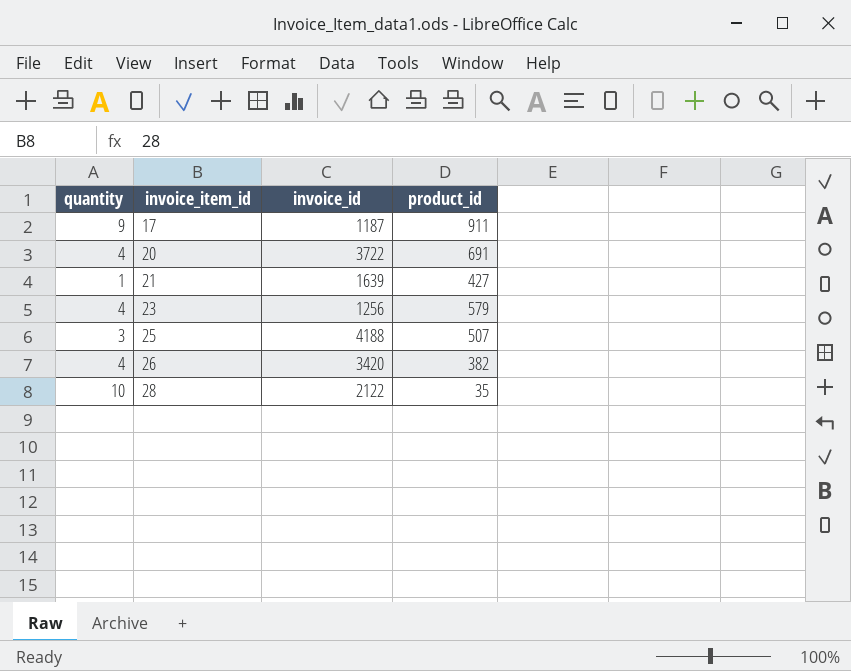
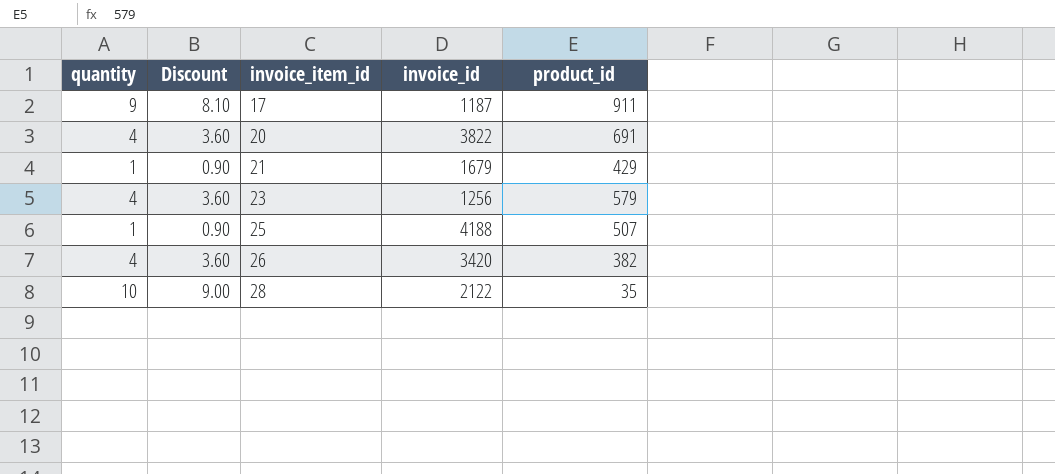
column Discount | formula: none -> [quantity] * 0.9
20 | invoice_id: 3722 -> 3822
21 | invoice_id: 1639 -> 1679
21 | product_id: 427 -> 429
25 | quantity: 3 -> 1

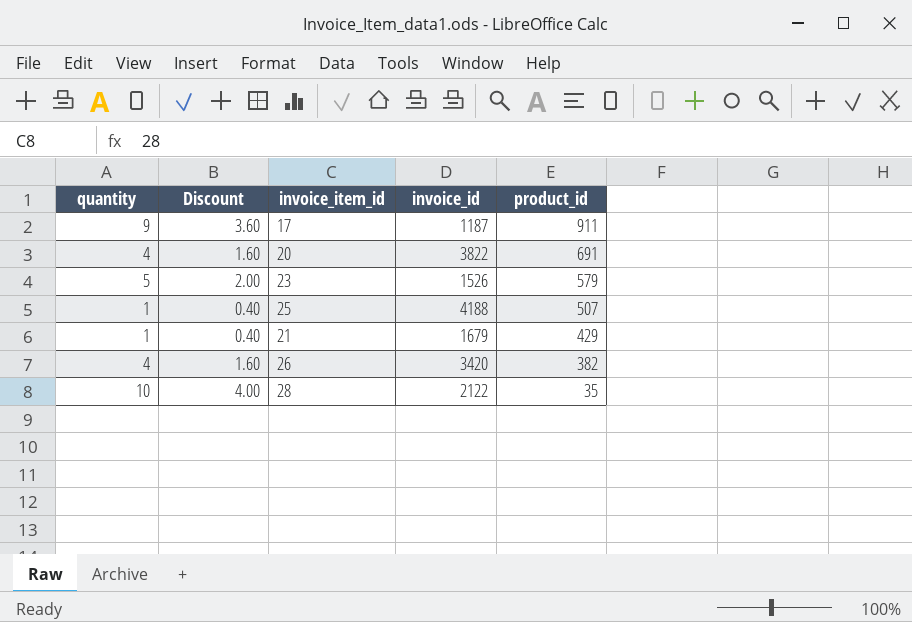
row order: invoice_item_id ascending -> product_id descending
column Discount | formula: [quantity] * 0.9 -> [quantity] * 0.4
23 | quantity: 4 -> 5
23 | invoice_id: 1256 -> 1526

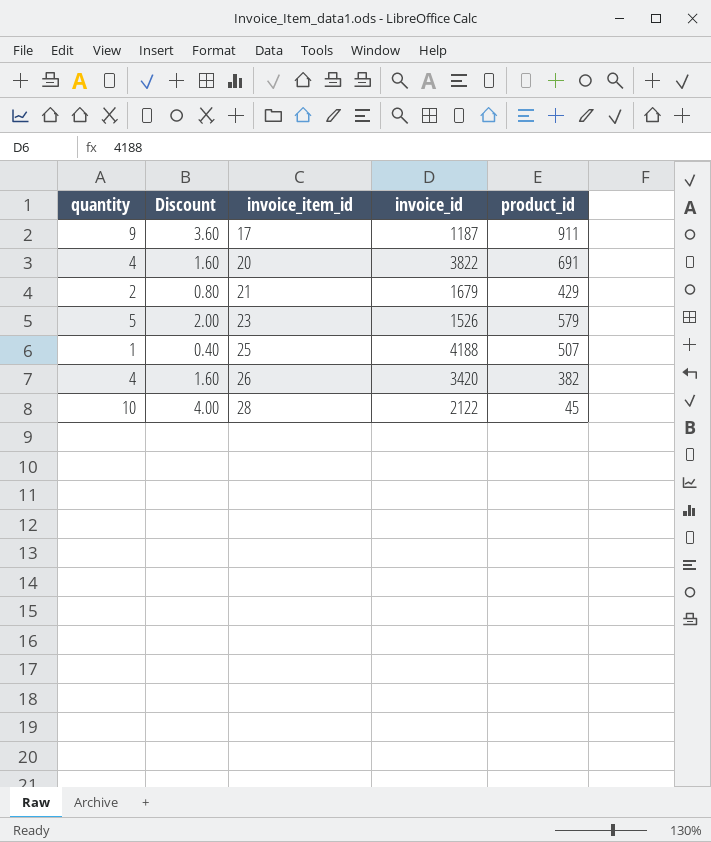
row order: product_id descending -> invoice_item_id ascending
21 | quantity: 1 -> 2
21 | Discount: 0.40 -> 0.80
28 | product_id: 35 -> 45

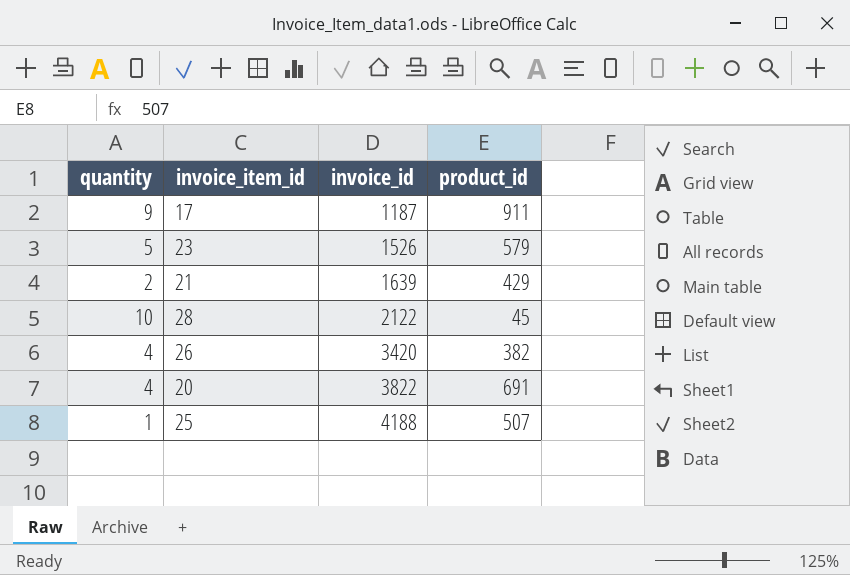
row order: invoice_item_id ascending -> invoice_id ascending
column Discount | formula: [quantity] * 0.4 -> none
21 | invoice_id: 1679 -> 1639

